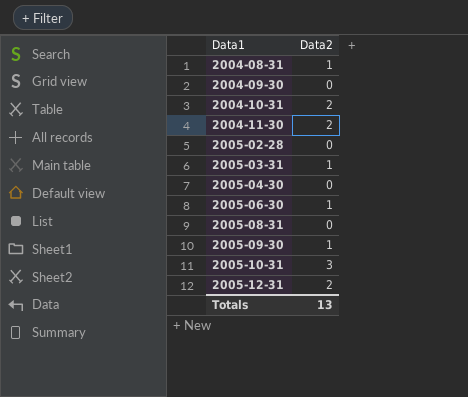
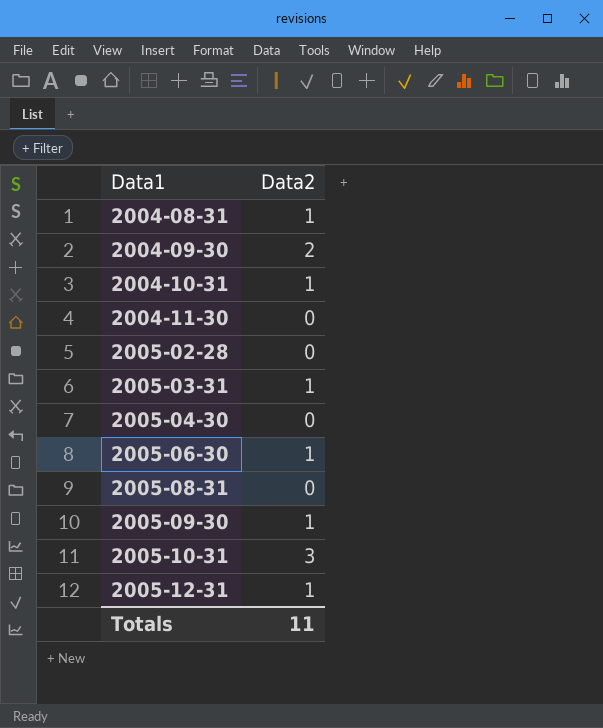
2004-09-30 | Data2: 0 -> 2
2004-10-31 | Data2: 2 -> 1
2004-11-30 | Data2: 2 -> 0
2005-12-31 | Data2: 2 -> 1
Totals | Data2: 13 -> 11

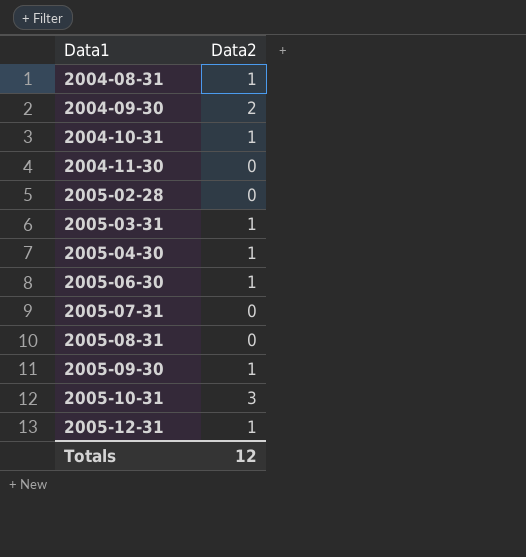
2005-04-30 | Data2: 0 -> 1
row 2005-07-31: none -> 0
Totals | Data2: 11 -> 12

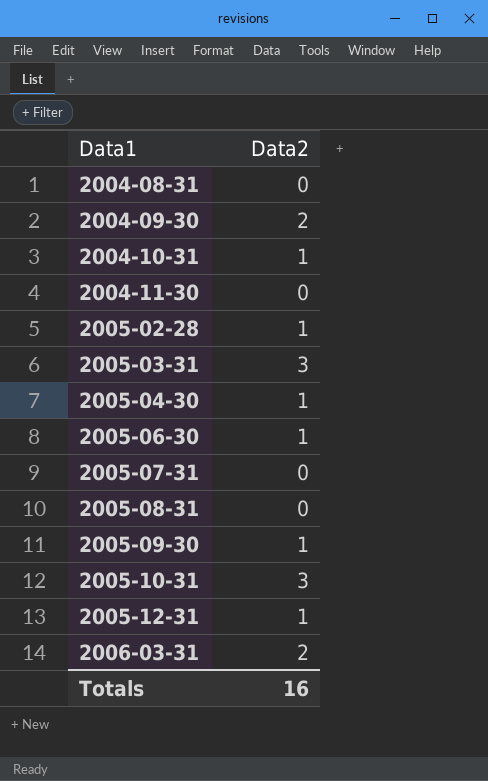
2004-08-31 | Data2: 1 -> 0
2005-02-28 | Data2: 0 -> 1
2005-03-31 | Data2: 1 -> 3
row 2006-03-31: none -> 2
Totals | Data2: 12 -> 16

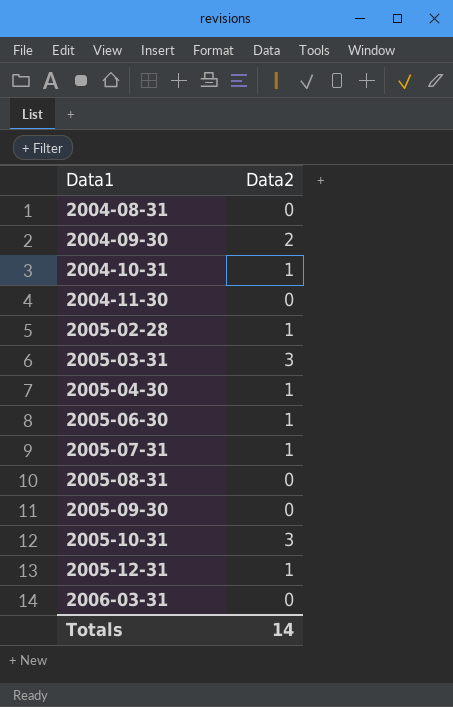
2005-07-31 | Data2: 0 -> 1
2005-09-30 | Data2: 1 -> 0
2006-03-31 | Data2: 2 -> 0
Totals | Data2: 16 -> 14

